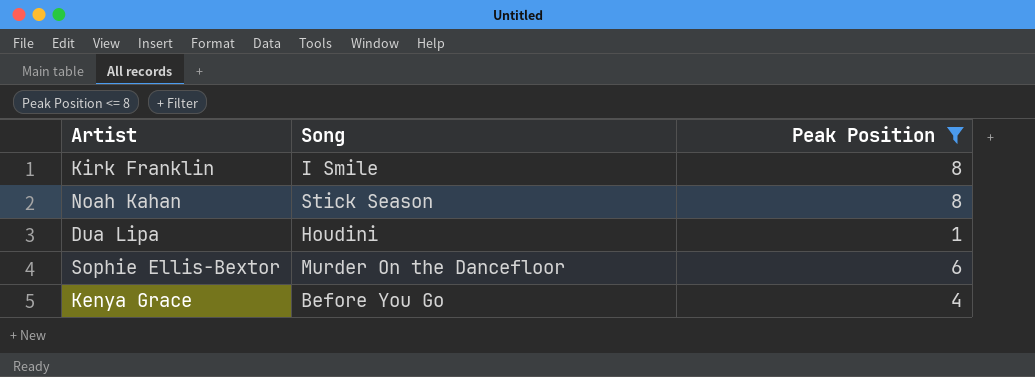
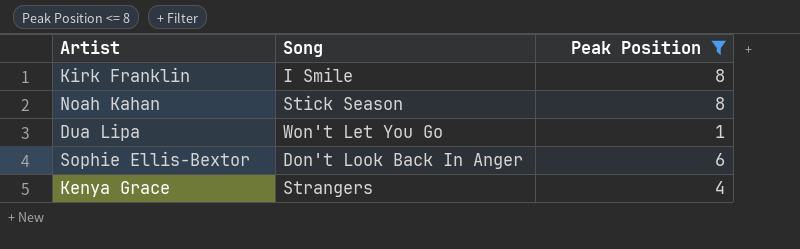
Dua Lipa | Song: Houdini -> Won't Let You Go
Sophie Ellis-Bextor | Song: Murder On the Dancefloor -> Don't Look Back In Anger
Kenya Grace | Song: Before You Go -> Strangers

